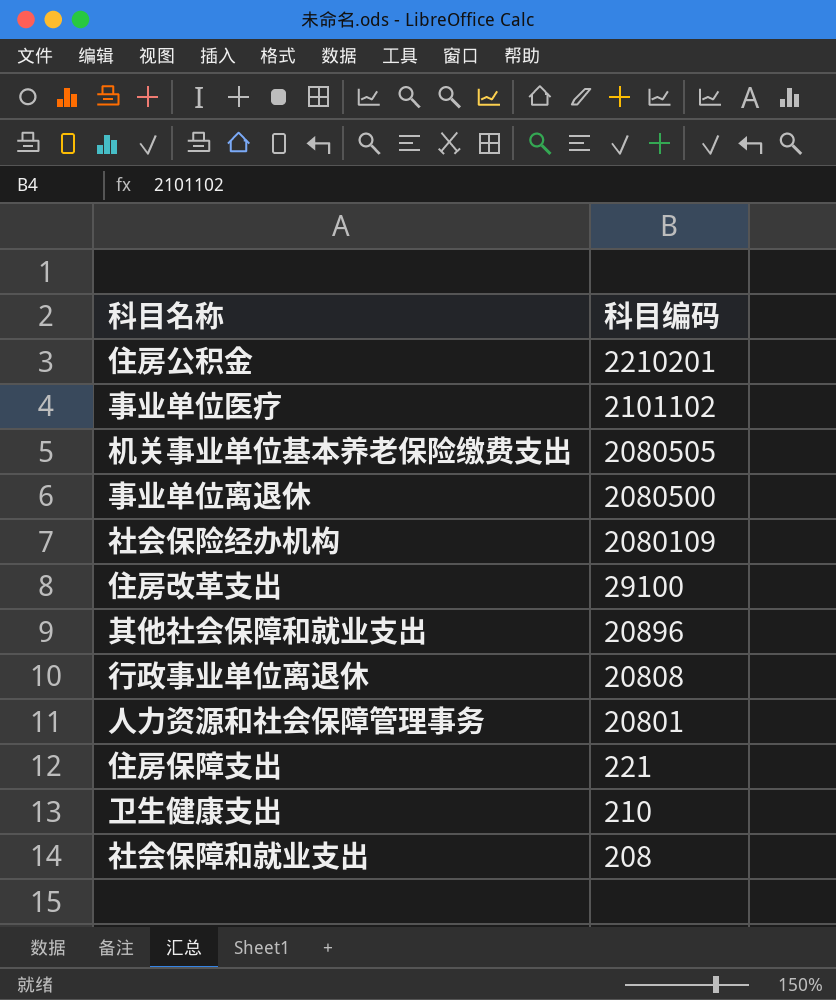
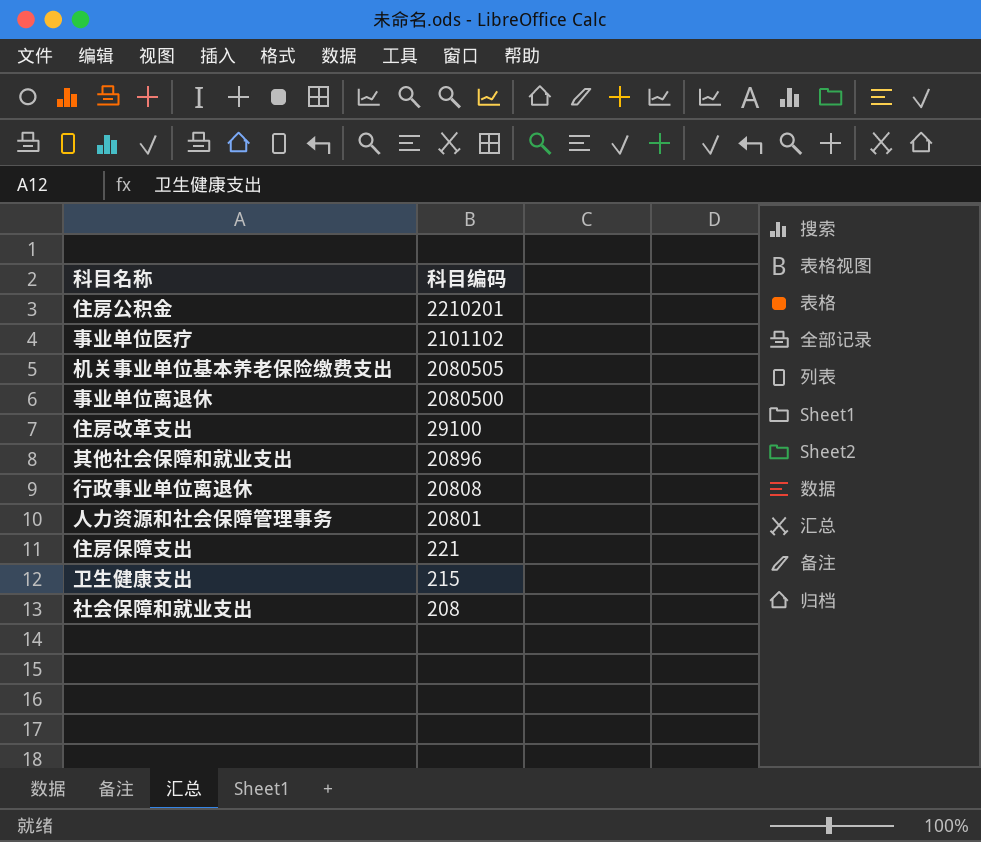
row 社会保险经办机构: 2080109 -> none
卫生健康支出 | 科目编码: 210 -> 215

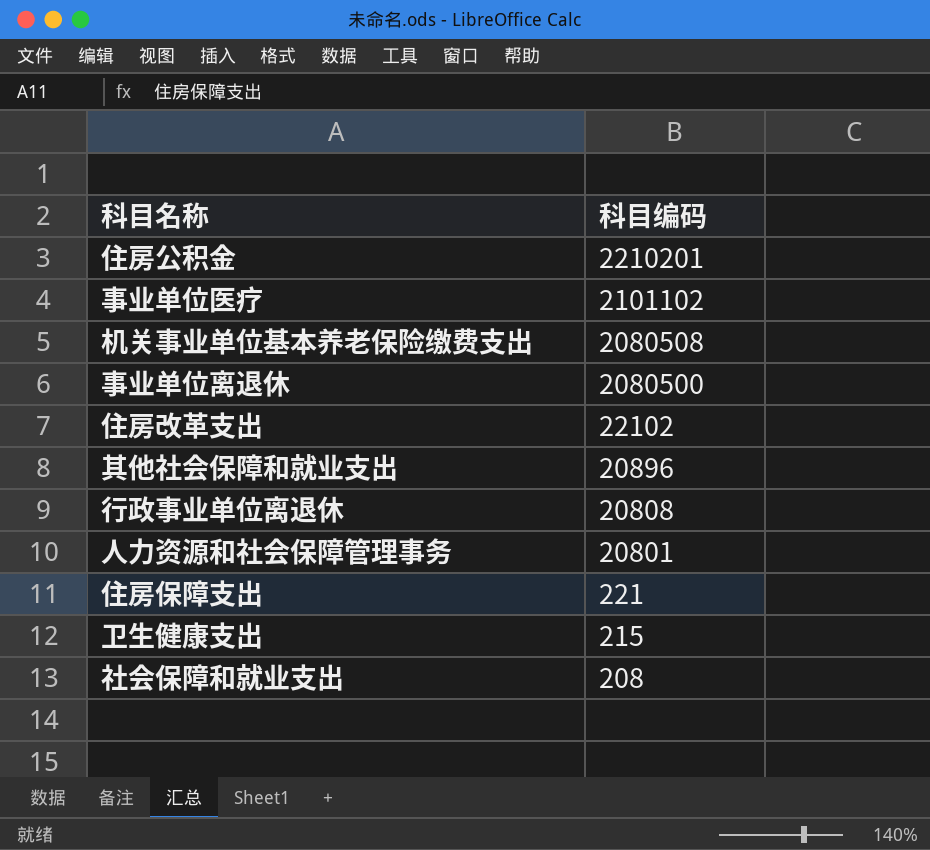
机关事业单位基本养老保险缴费支出 | 科目编码: 2080505 -> 2080508
住房改革支出 | 科目编码: 29100 -> 22102

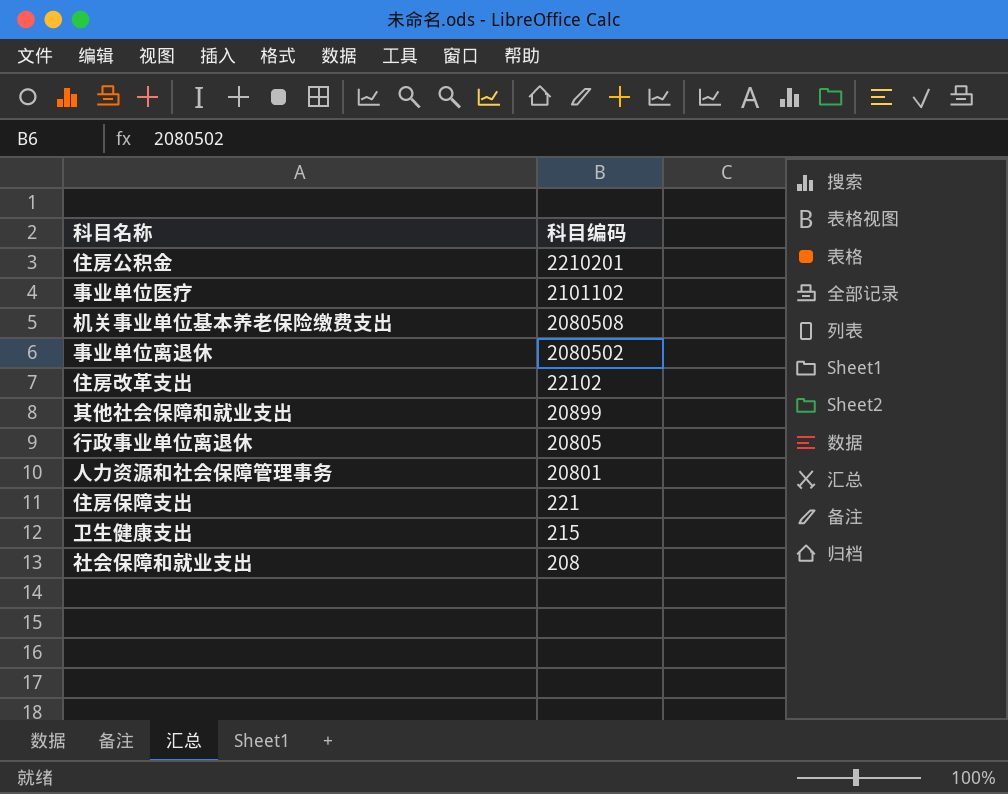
事业单位离退休 | 科目编码: 2080500 -> 2080502
其他社会保障和就业支出 | 科目编码: 20896 -> 20899
行政事业单位离退休 | 科目编码: 20808 -> 20805

